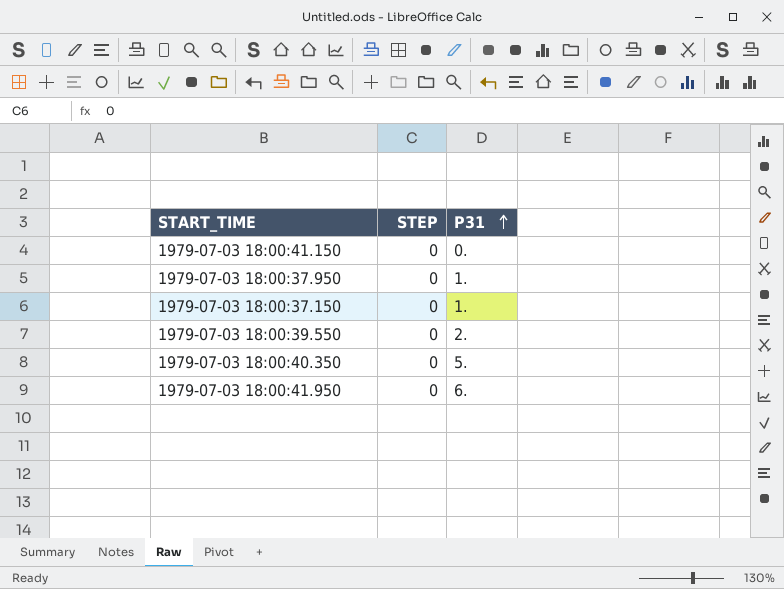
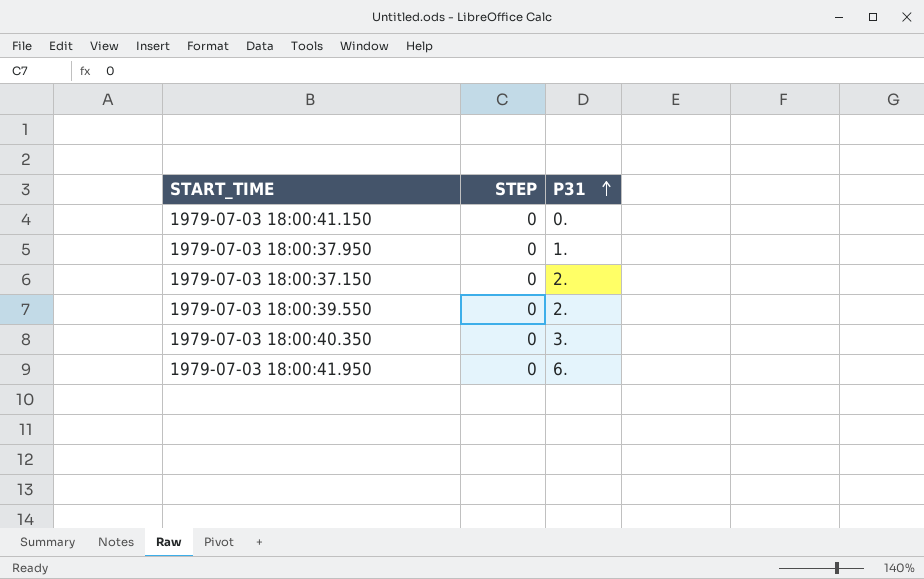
1979-07-03 18:00:37.150 | P31: 1. -> 2.
1979-07-03 18:00:40.350 | P31: 5. -> 3.

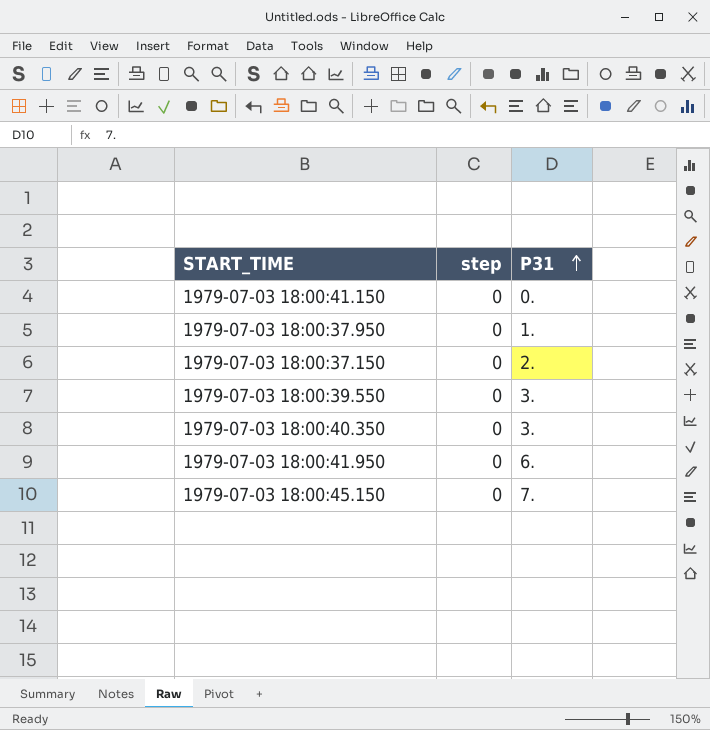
column name: STEP -> step
1979-07-03 18:00:39.550 | P31: 2. -> 3.
row 1979-07-03 18:00:45.150: none -> 0 | 7.

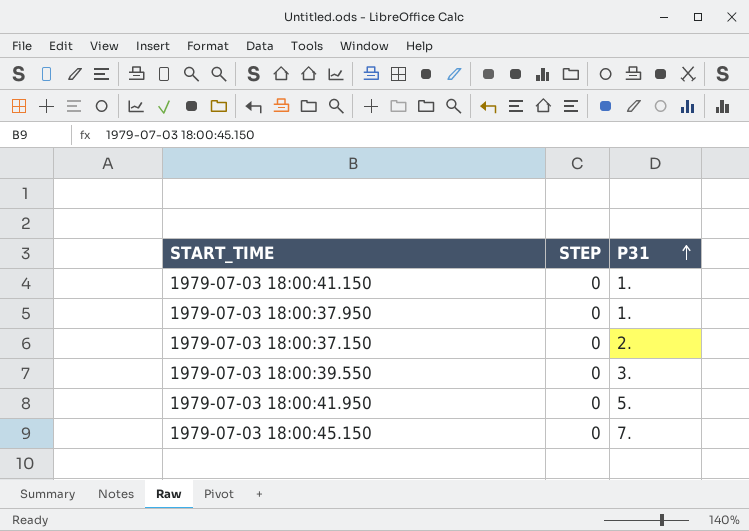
column name: step -> STEP
row 1979-07-03 18:00:40.350: 0 | 3. -> none
1979-07-03 18:00:41.150 | P31: 0. -> 1.
1979-07-03 18:00:41.950 | P31: 6. -> 5.

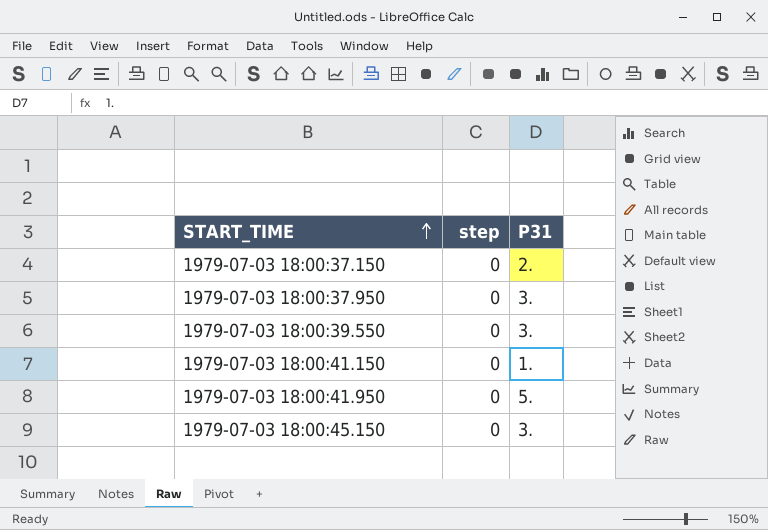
row order: P31 ascending -> START_TIME ascending
column name: STEP -> step
1979-07-03 18:00:37.950 | P31: 1. -> 3.
1979-07-03 18:00:45.150 | P31: 7. -> 3.

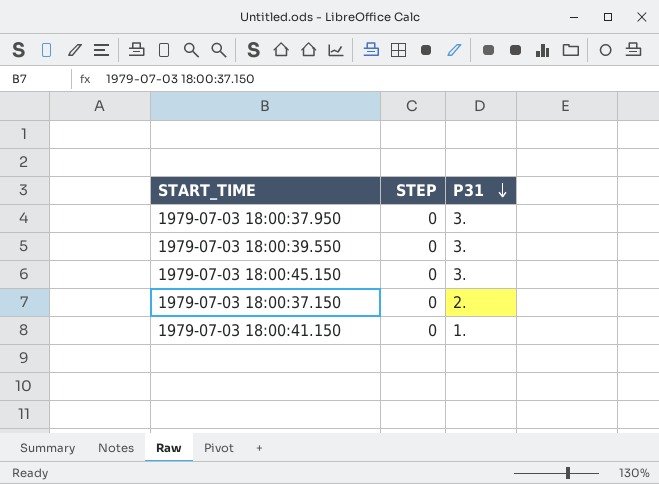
row order: START_TIME ascending -> P31 descending
column name: step -> STEP
row 1979-07-03 18:00:41.950: 0 | 5. -> none

